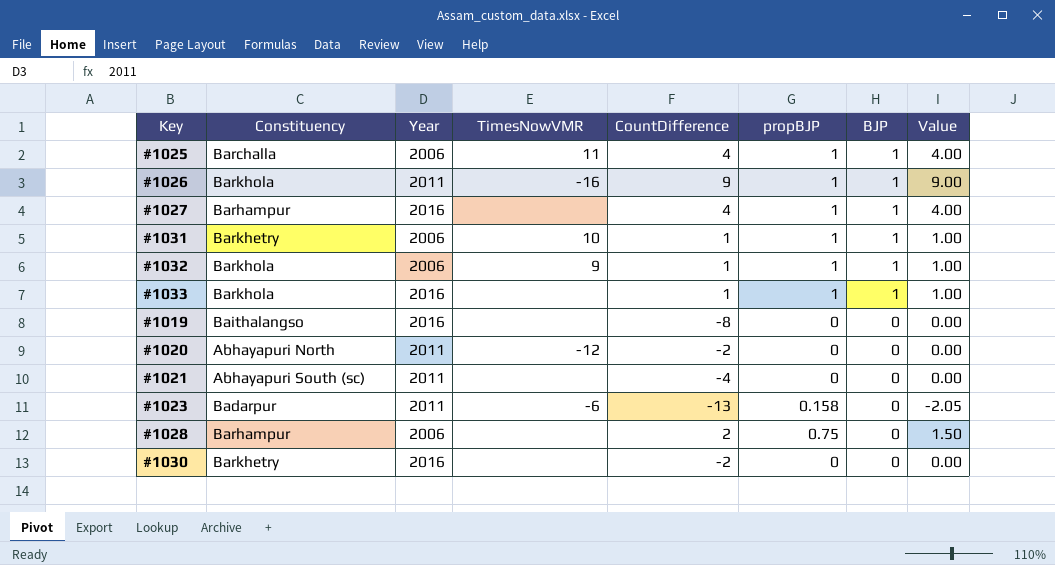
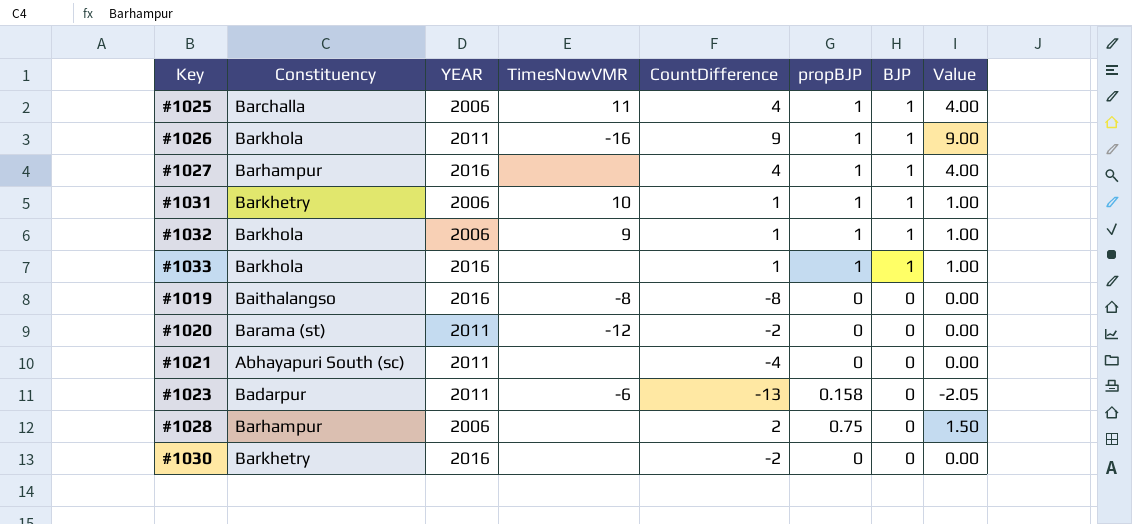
column name: Year -> YEAR
#1019 | TimesNowVMR: none -> -8
#1020 | Constituency: Abhayapuri North -> Barama (st)

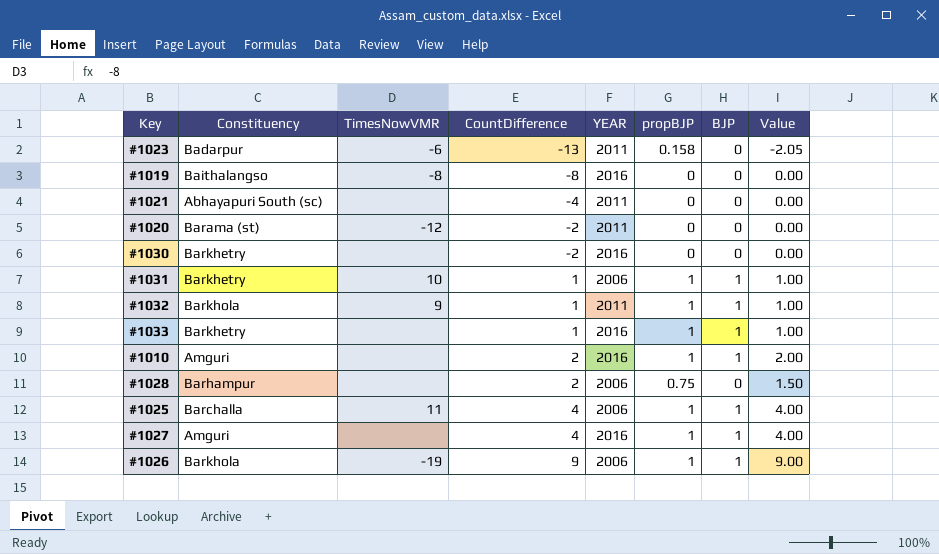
row order: BJP descending -> CountDifference ascending
column YEAR | position: 3 -> 5
#1032 | YEAR: 2006 -> 2011
#1033 | Constituency: Barkhola -> Barkhetry
row #1010: none -> Amguri | none | 2 | 2016 | 1 | 1 | 2.00
#1027 | Constituency: Barhampur -> Amguri
#1026 | TimesNowVMR: -16 -> -19
#1026 | YEAR: 2011 -> 2006

